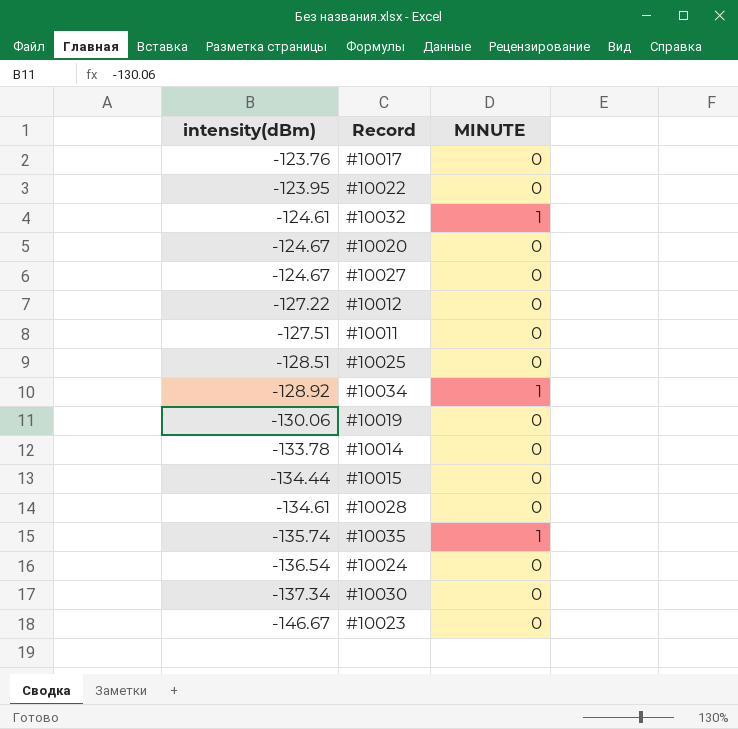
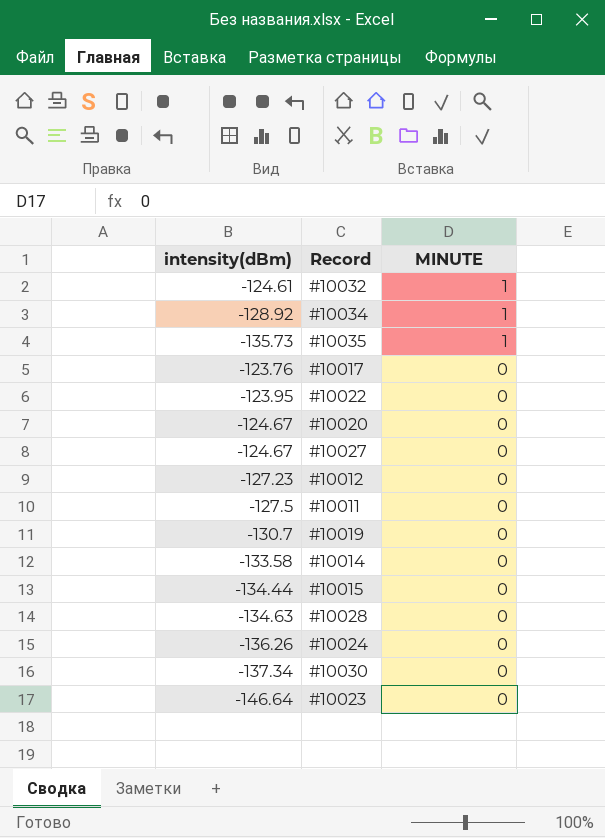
row order: intensity(dBm) descending -> MINUTE descending
row #10025: -128.51 | 0 -> none
#10035 | intensity(dBm): -135.74 -> -135.73
#10012 | intensity(dBm): -127.22 -> -127.23
#10011 | intensity(dBm): -127.51 -> -127.5
#10019 | intensity(dBm): -130.06 -> -130.7
#10014 | intensity(dBm): -133.78 -> -133.58
#10028 | intensity(dBm): -134.61 -> -134.63
#10024 | intensity(dBm): -136.54 -> -136.26
#10023 | intensity(dBm): -146.67 -> -146.64

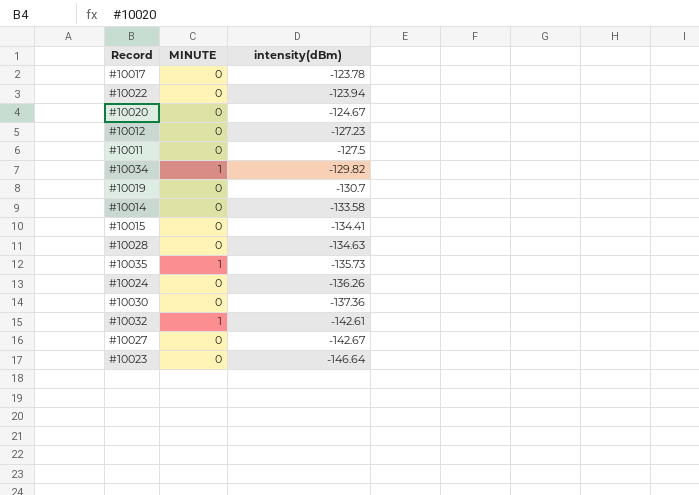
row order: MINUTE descending -> intensity(dBm) descending
column intensity(dBm) | position: 1 -> 3
#10017 | intensity(dBm): -123.76 -> -123.78
#10022 | intensity(dBm): -123.95 -> -123.94
#10034 | intensity(dBm): -128.92 -> -129.82
#10015 | intensity(dBm): -134.44 -> -134.41
#10030 | intensity(dBm): -137.34 -> -137.36
#10032 | intensity(dBm): -124.61 -> -142.61
#10027 | intensity(dBm): -124.67 -> -142.67

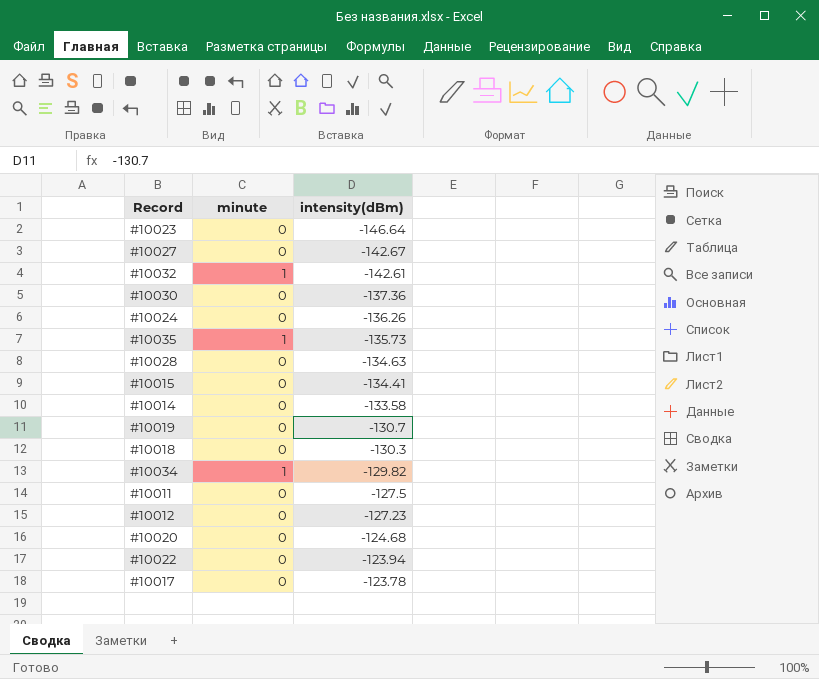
row order: intensity(dBm) descending -> intensity(dBm) ascending
column name: MINUTE -> minute
row #10018: none -> 0 | -130.3
#10020 | intensity(dBm): -124.67 -> -124.68

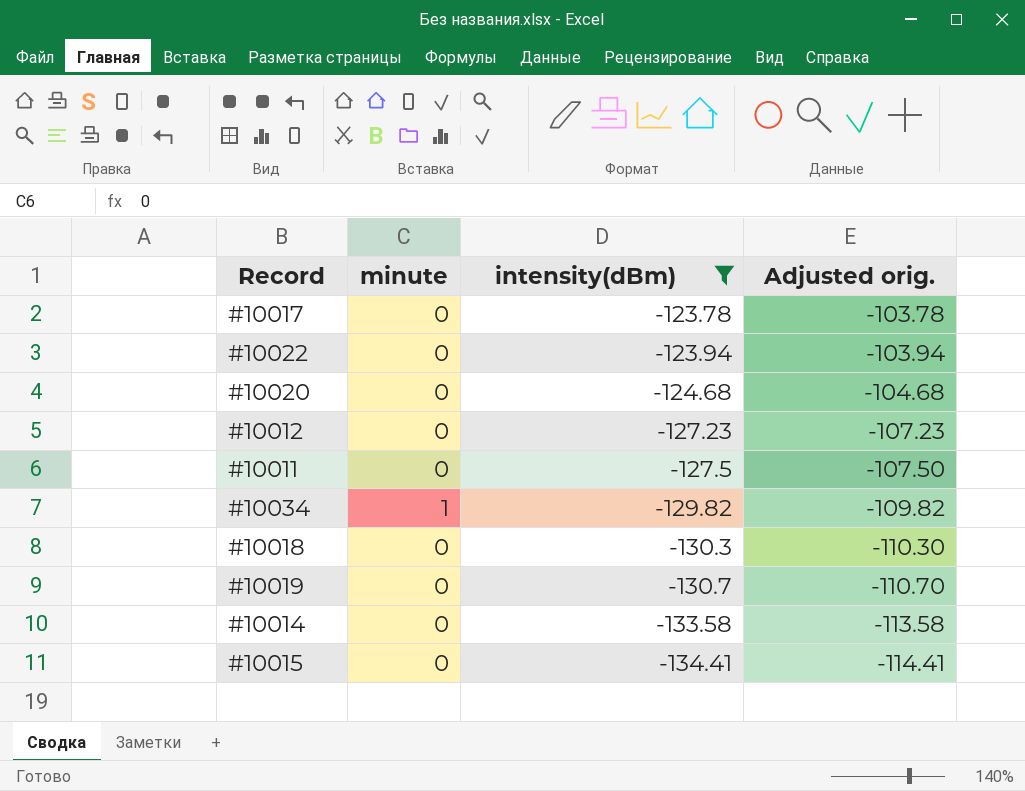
filter: none -> intensity(dBm) >= -134.41
row order: intensity(dBm) ascending -> intensity(dBm) descending
column Adjusted orig. | formula: none -> [intensity(dBm)] + 20

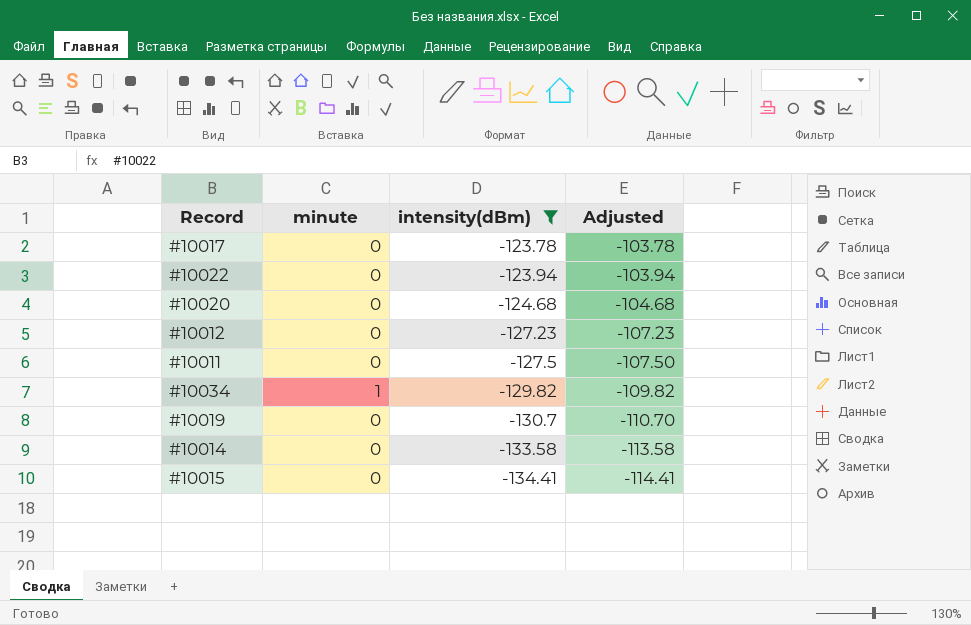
column name: Adjusted orig. -> Adjusted
row #10018: 0 | -130.3 | -110.30 -> none

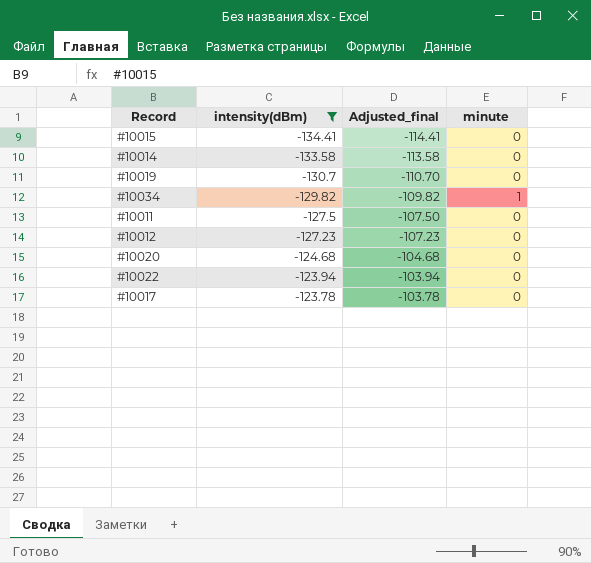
row order: intensity(dBm) descending -> intensity(dBm) ascending
column name: Adjusted -> Adjusted_final
column minute | position: 2 -> 4

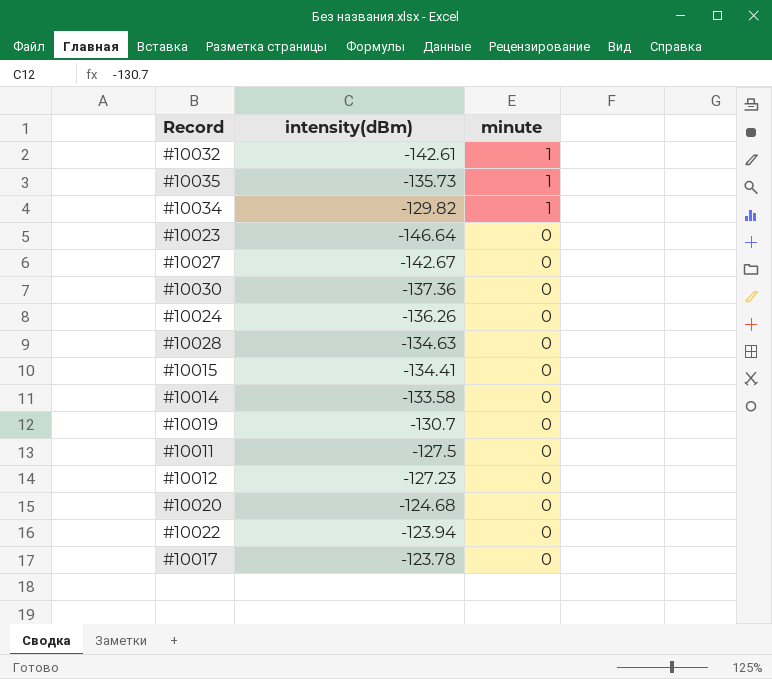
filter: intensity(dBm) >= -134.41 -> none
row order: intensity(dBm) ascending -> minute descending
column Adjusted_final | formula: [intensity(dBm)] + 20 -> none

